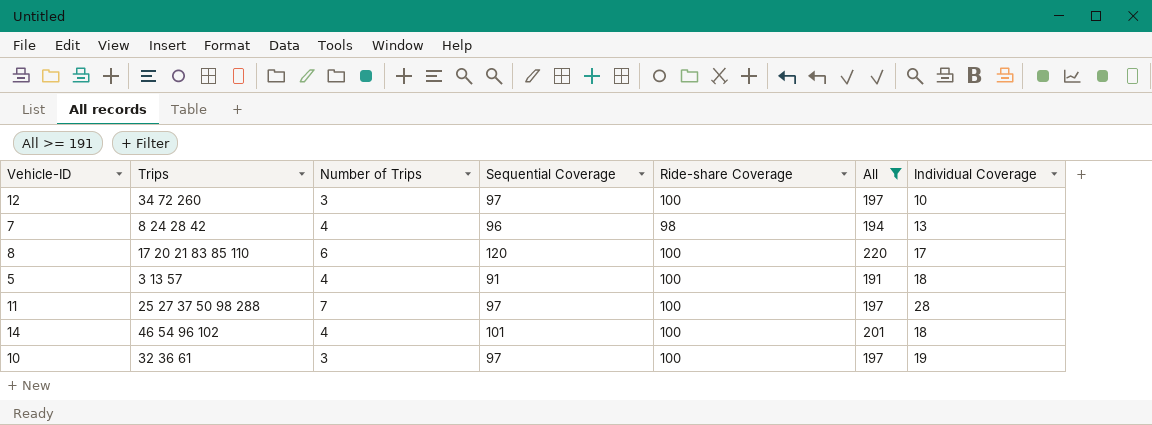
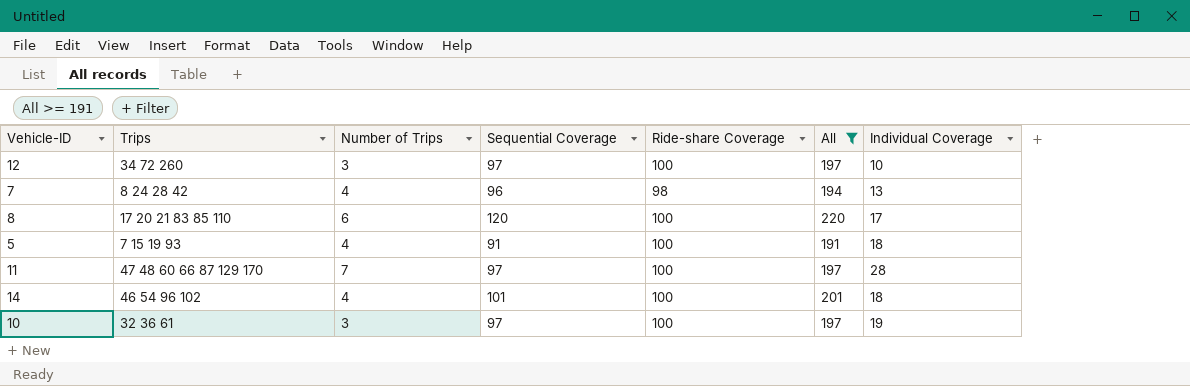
5 | Trips: 3 13 57 -> 7 15 19 93
11 | Trips: 25 27 37 50 98 288 -> 47 48 60 66 87 129 170

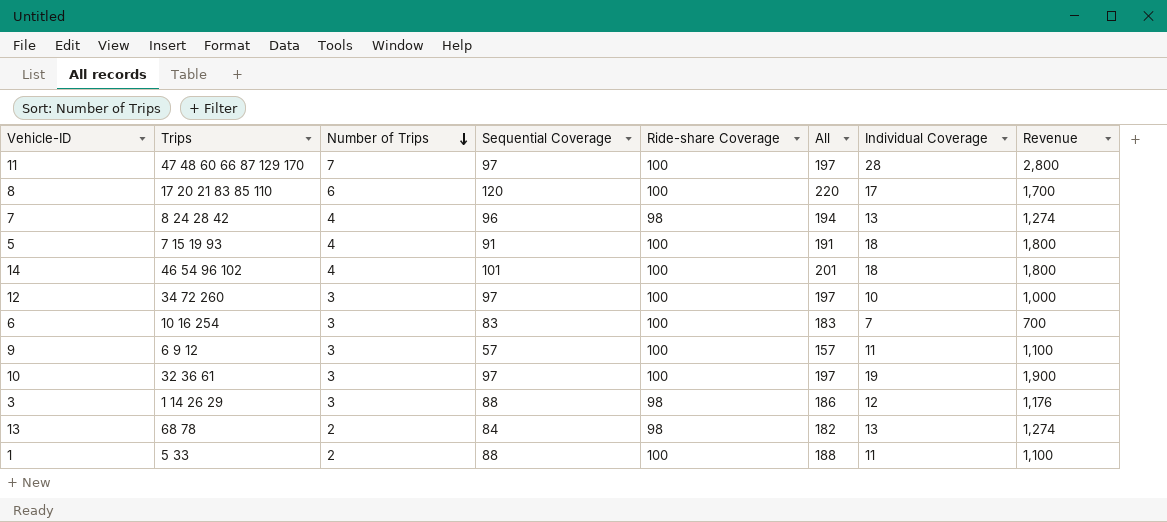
filter: All >= 191 -> none
row order: none -> Number of Trips descending
column Revenue | formula: none -> [Ride-share Coverage] * [Individual Coverage]

